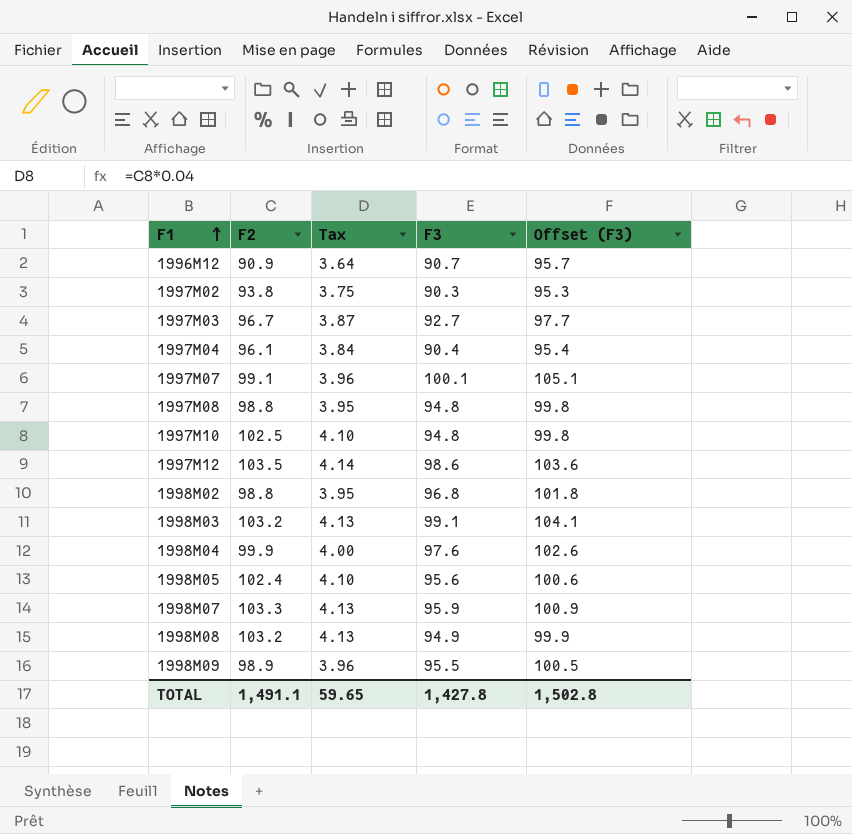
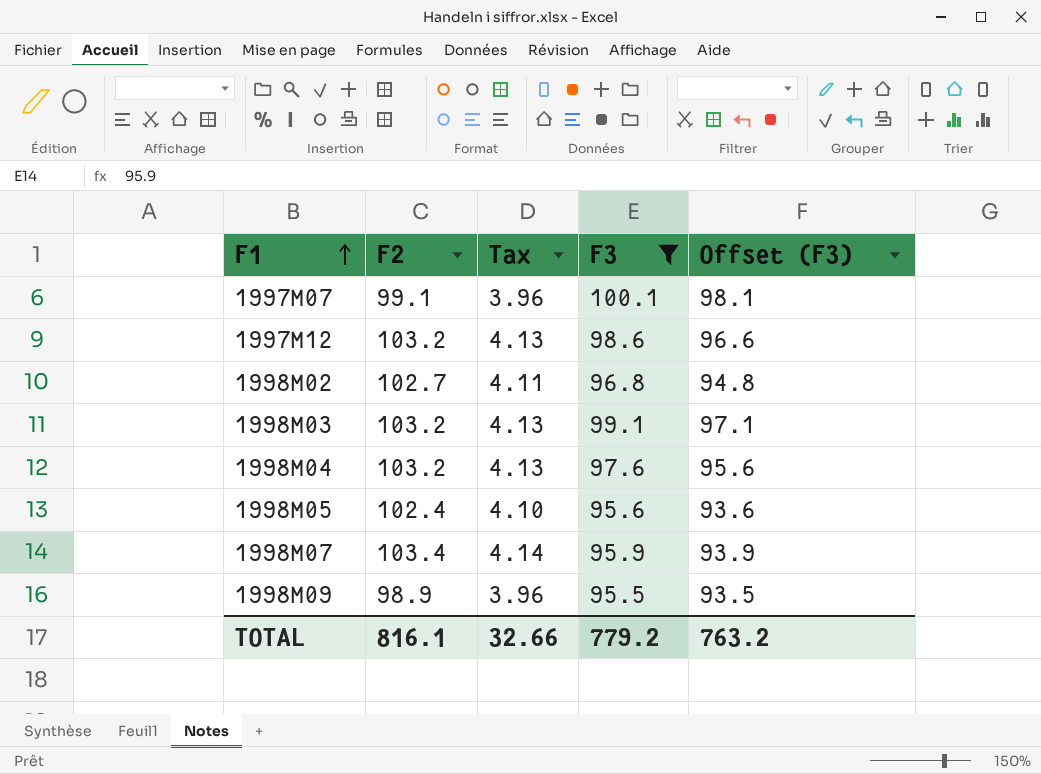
filter: none -> F3 >= 95.5
column Offset (F3) | formula: [F3] + 5 -> [F3] - 2
1997M12 | F2: 103.5 -> 103.2
1997M12 | Tax: 4.14 -> 4.13
1998M02 | F2: 98.8 -> 102.7
1998M02 | Tax: 3.95 -> 4.11
1998M04 | F2: 99.9 -> 103.2
1998M04 | Tax: 4.00 -> 4.13
1998M07 | F2: 103.3 -> 103.4
1998M07 | Tax: 4.13 -> 4.14
TOTAL | F2: 1,491.1 -> 816.1
TOTAL | Tax: 59.65 -> 32.66
TOTAL | F3: 1,427.8 -> 779.2
TOTAL | Offset (F3): 1,502.8 -> 763.2

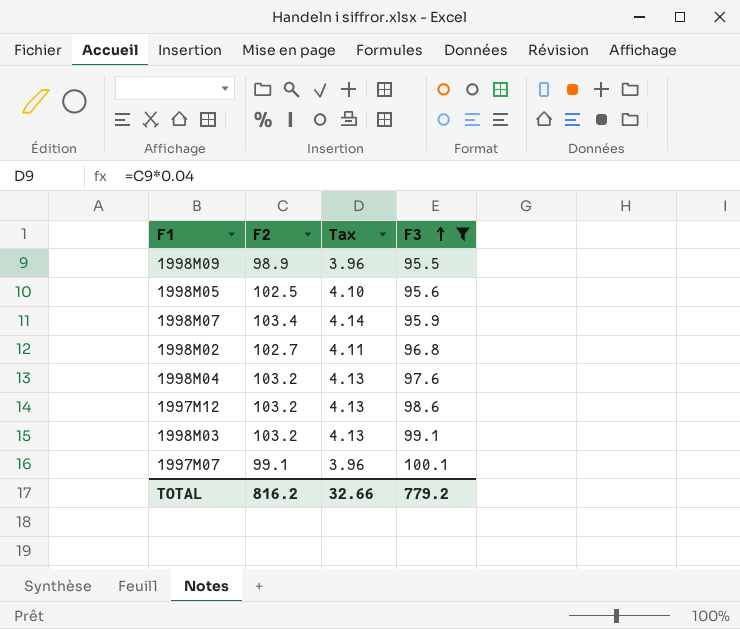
row order: F1 ascending -> F3 ascending
column Offset (F3) | formula: [F3] - 2 -> none
1998M05 | F2: 102.4 -> 102.5
TOTAL | F2: 816.1 -> 816.2

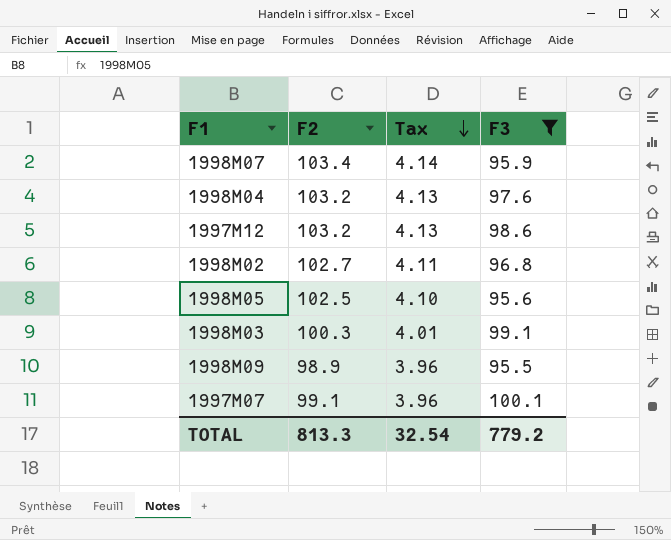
row order: F3 ascending -> Tax descending
1998M03 | F2: 103.2 -> 100.3
1998M03 | Tax: 4.13 -> 4.01
TOTAL | F2: 816.2 -> 813.3
TOTAL | Tax: 32.66 -> 32.54

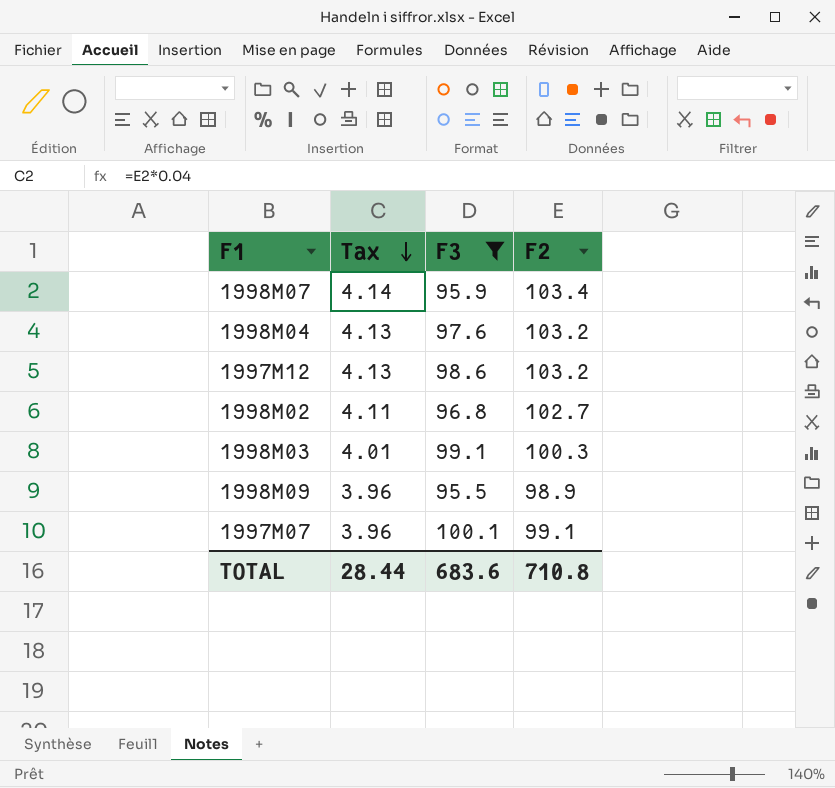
column F2 | position: 2 -> 4
row 1998M05: 102.5 | 4.10 | 95.6 -> none
TOTAL | Tax: 32.54 -> 28.44
TOTAL | F3: 779.2 -> 683.6
TOTAL | F2: 813.3 -> 710.8

